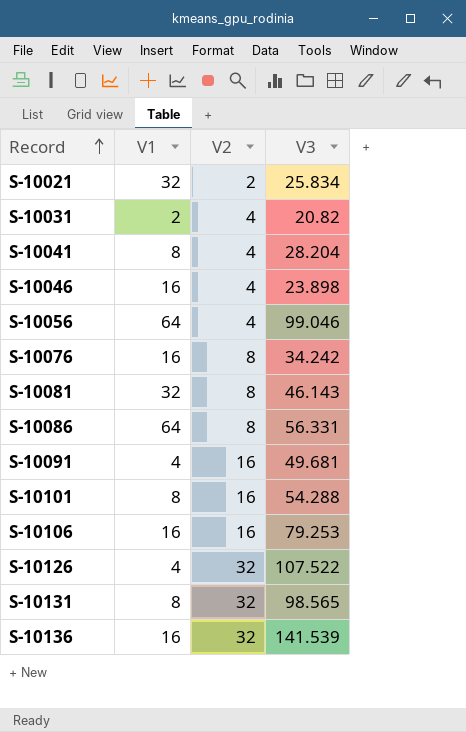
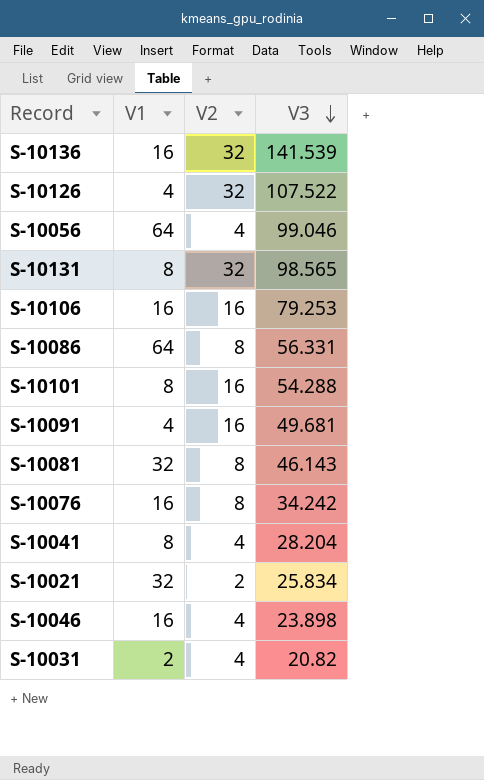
row order: Record ascending -> V3 descending

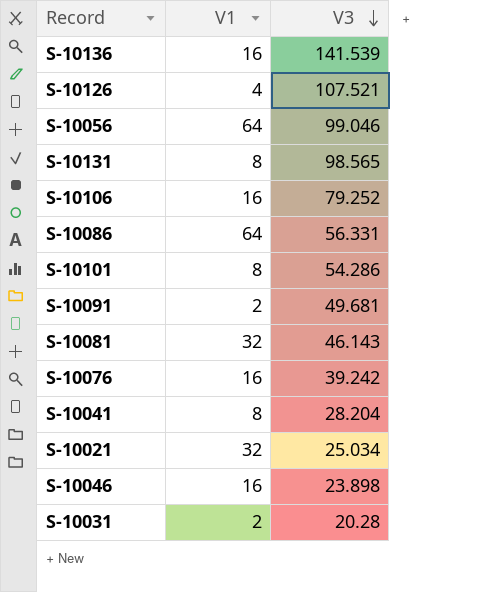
column V2 | position: 3 -> none
S-10126 | V3: 107.522 -> 107.521
S-10106 | V3: 79.253 -> 79.252
S-10101 | V3: 54.288 -> 54.286
S-10091 | V1: 4 -> 2
S-10076 | V3: 34.242 -> 39.242
S-10021 | V3: 25.834 -> 25.034
S-10031 | V3: 20.82 -> 20.28

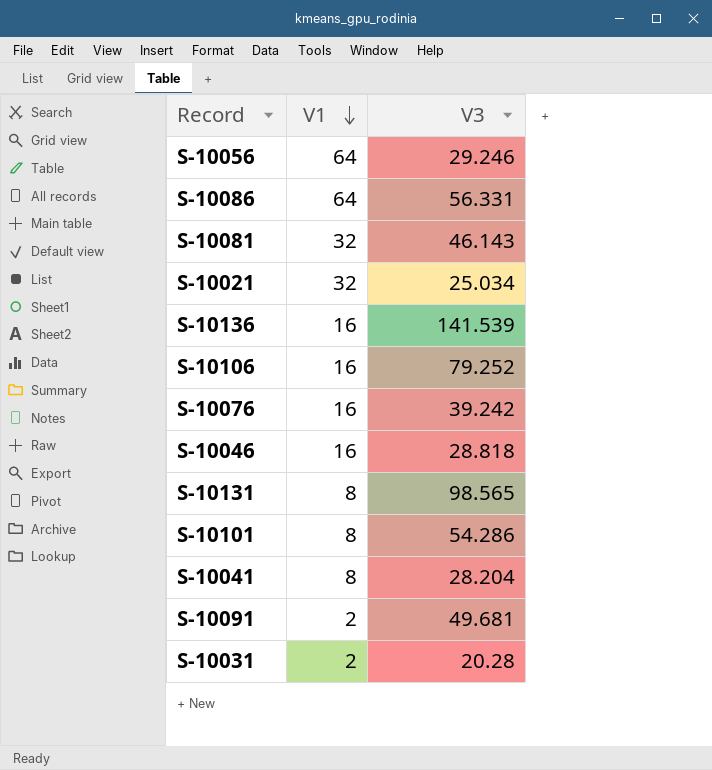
row order: V3 descending -> V1 descending
row S-10126: 4 | 107.521 -> none
S-10056 | V3: 99.046 -> 29.246
S-10046 | V3: 23.898 -> 28.818

